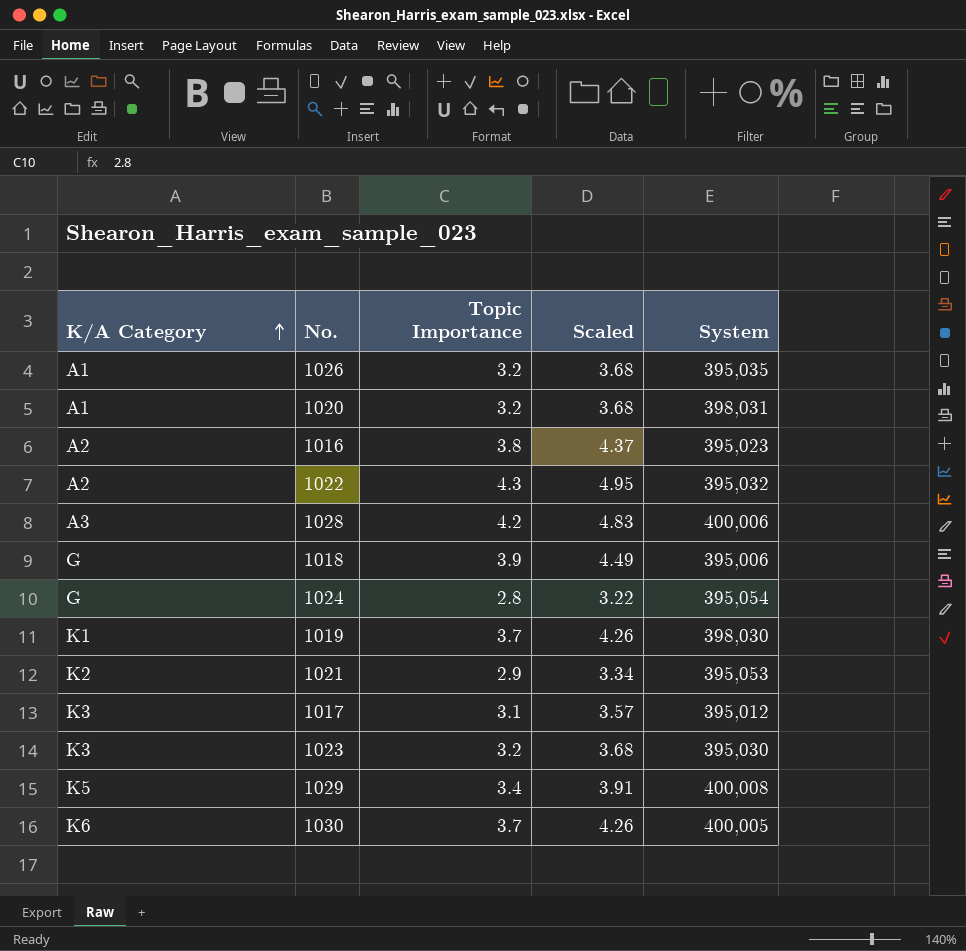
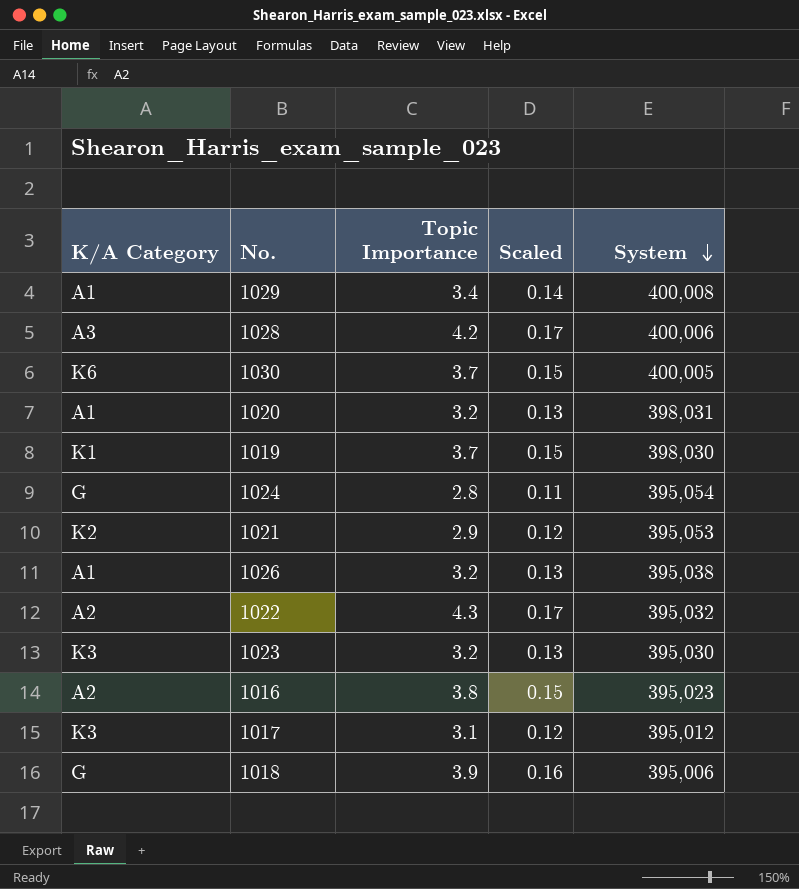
row order: K/A Category ascending -> System descending
column Scaled | formula: [Topic Importance] * 1.15 -> [Topic Importance] * 0.04
1029 | K/A Category: K5 -> A1
1026 | System: 395,035 -> 395,038

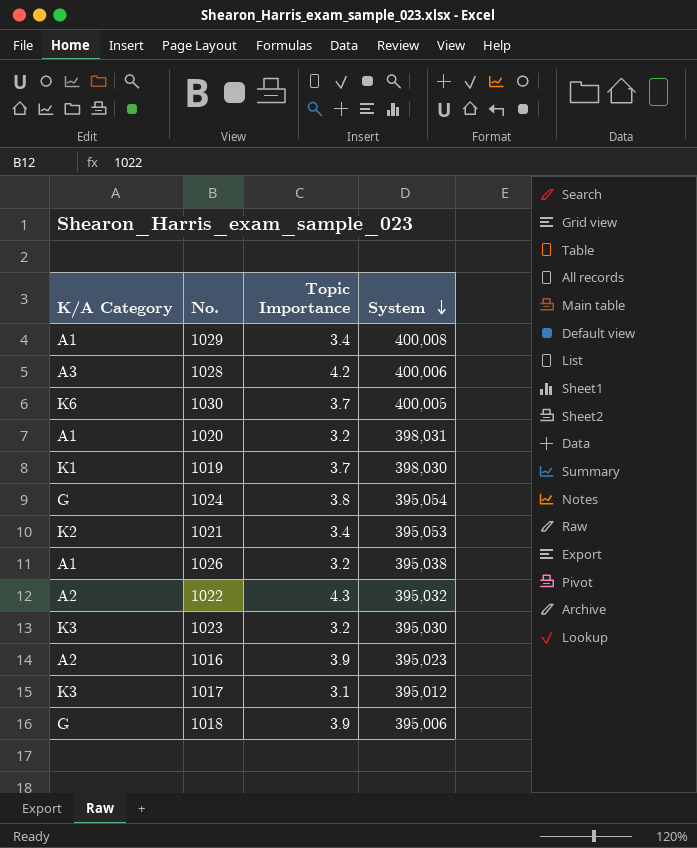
column Scaled | formula: [Topic Importance] * 0.04 -> none
1024 | Topic Importance: 2.8 -> 3.8
1021 | Topic Importance: 2.9 -> 3.4
1016 | Topic Importance: 3.8 -> 3.9

